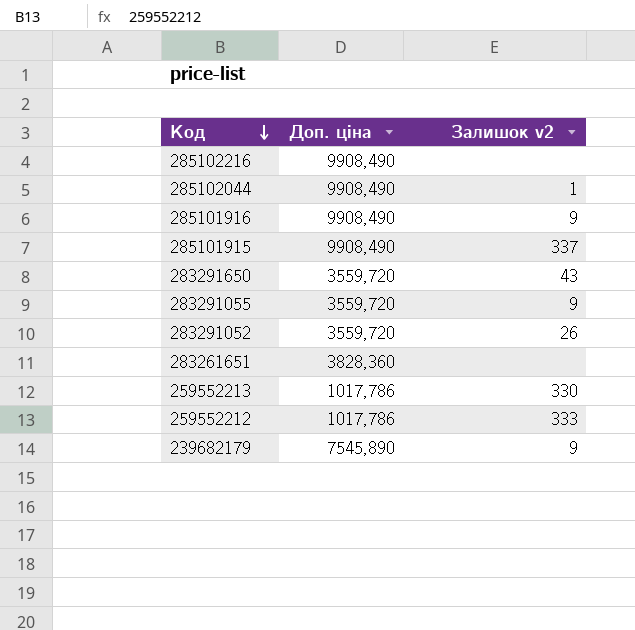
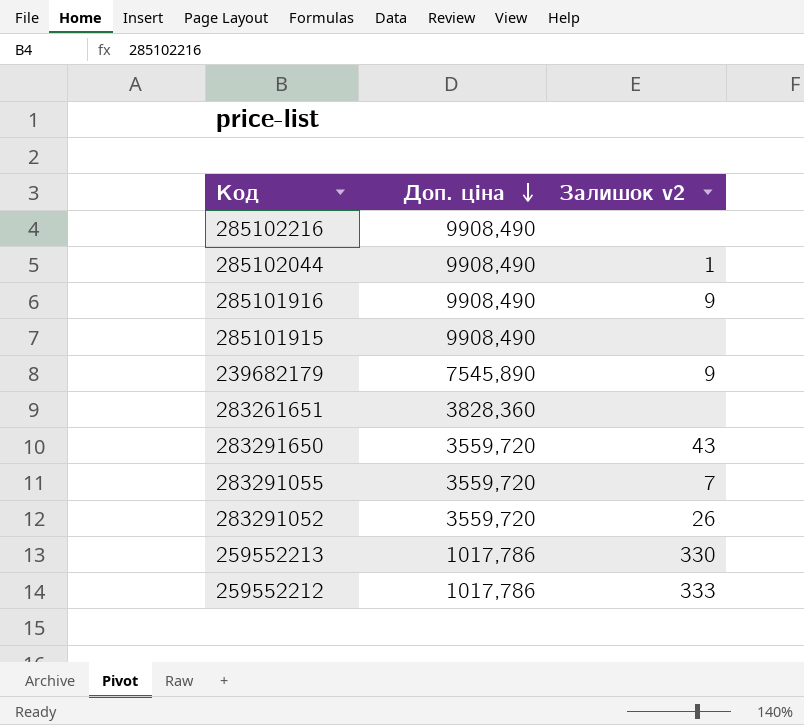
row order: Код descending -> Доп. ціна descending
285101915 | Залишок v2: 337 -> none
283291055 | Залишок v2: 9 -> 7

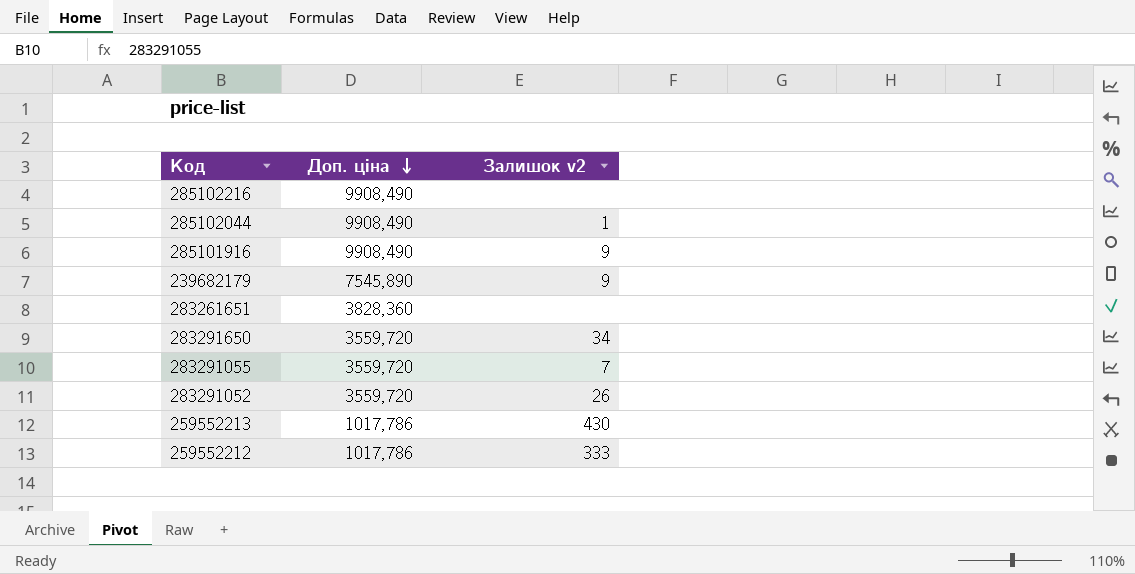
row 285101915: 9908,490 | none -> none
283291650 | Залишок v2: 43 -> 34
259552213 | Залишок v2: 330 -> 430

